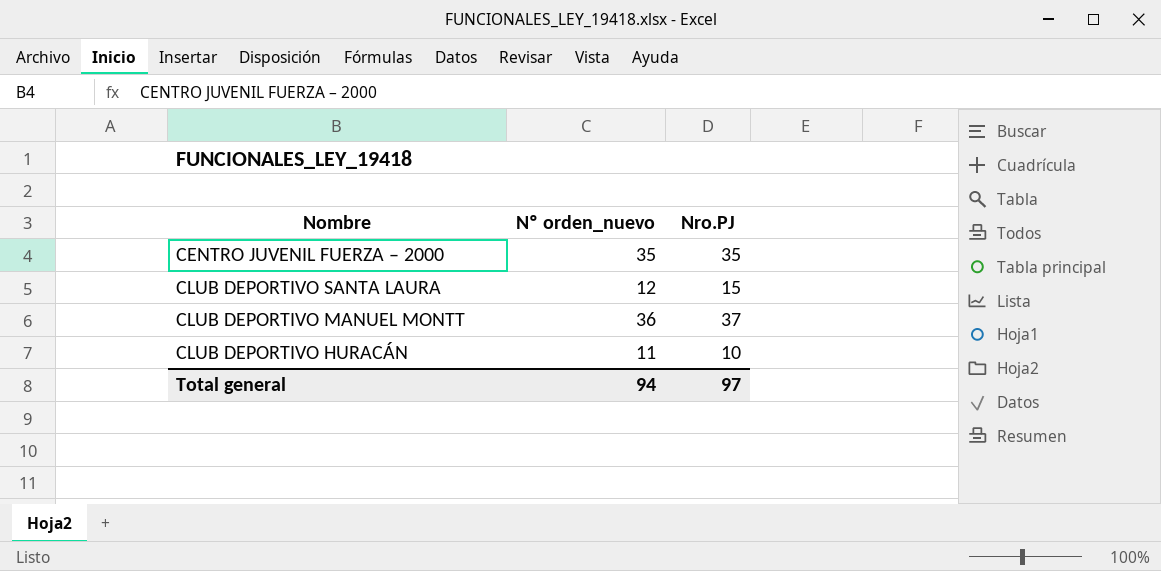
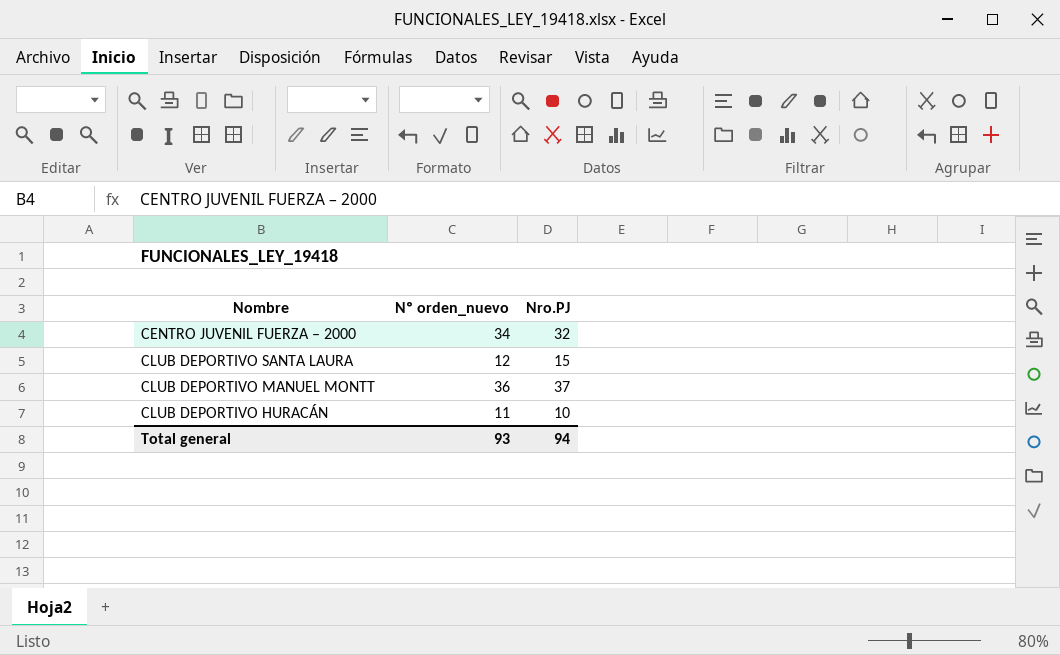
CENTRO JUVENIL FUERZA – 2000 | Nº orden_nuevo: 35 -> 34
CENTRO JUVENIL FUERZA – 2000 | Nro.PJ: 35 -> 32
Total general | Nº orden_nuevo: 94 -> 93
Total general | Nro.PJ: 97 -> 94

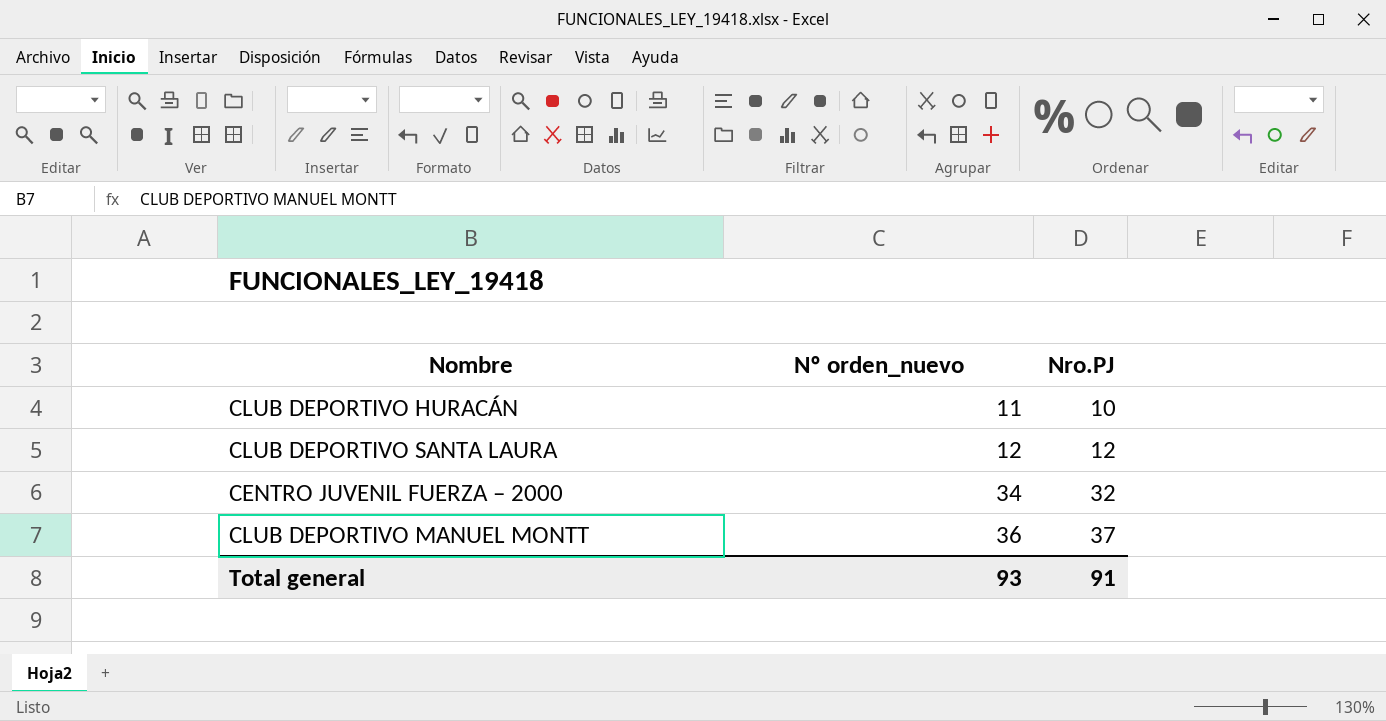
row order: none -> Nº orden_nuevo ascending
CLUB DEPORTIVO SANTA LAURA | Nro.PJ: 15 -> 12
Total general | Nro.PJ: 94 -> 91

